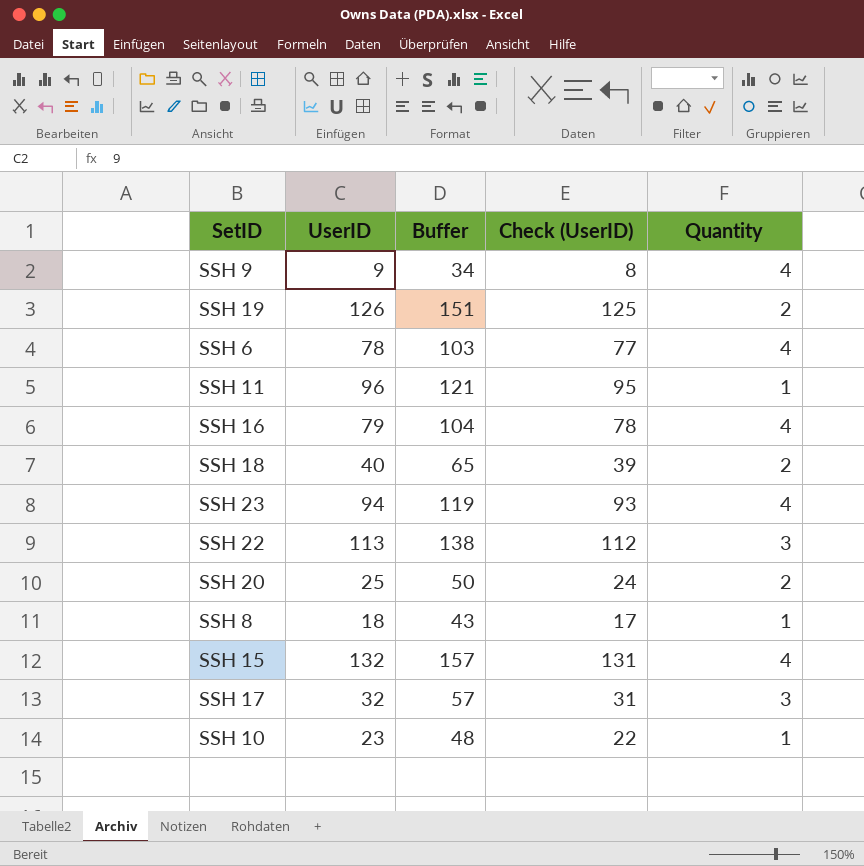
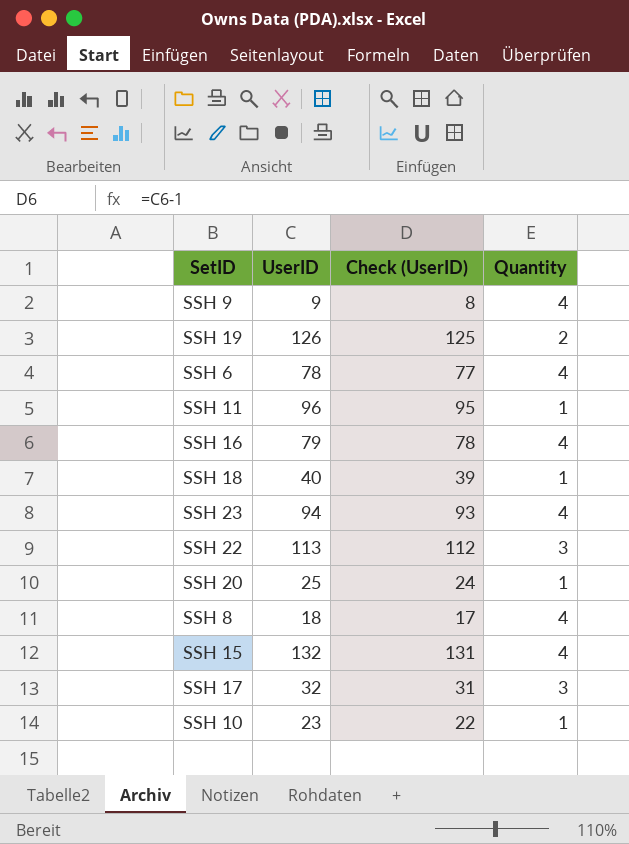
column Buffer | formula: [UserID] + 25 -> none
SSH 18 | Quantity: 2 -> 1
SSH 20 | Quantity: 2 -> 1
SSH 8 | Quantity: 1 -> 4

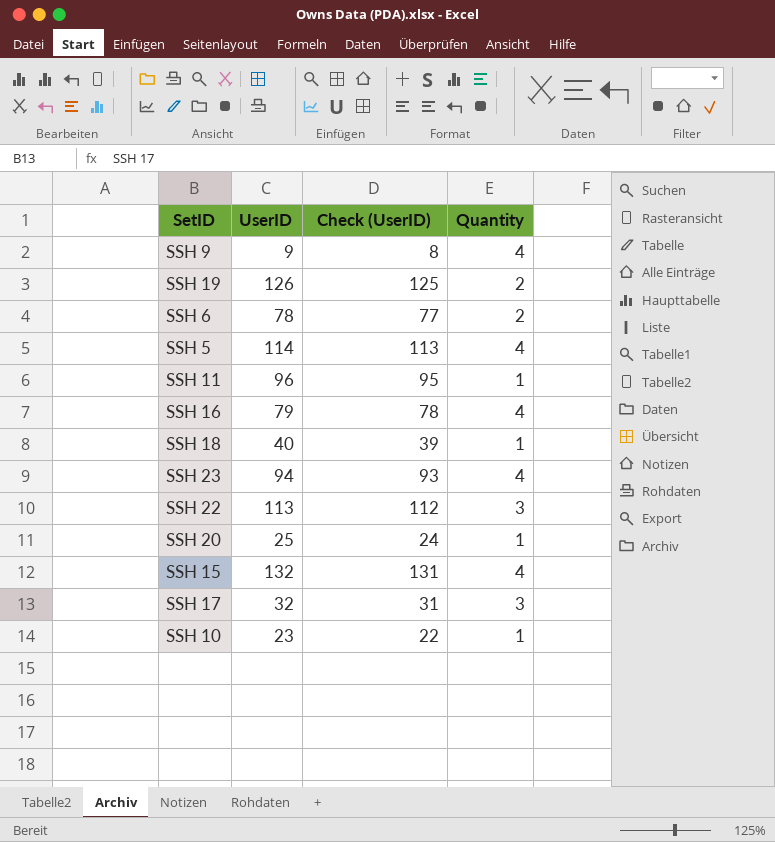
row SSH 8: 18 | 17 | 4 -> none
SSH 6 | Quantity: 4 -> 2
row SSH 5: none -> 114 | 113 | 4

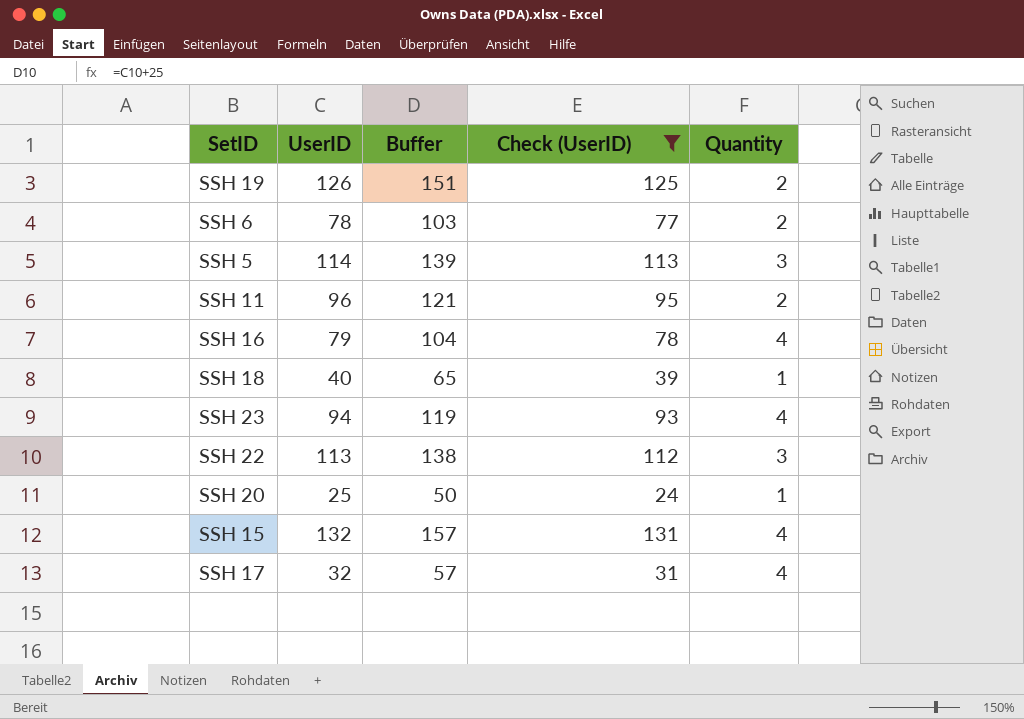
filter: none -> Check (UserID) >= 24
column Buffer | formula: none -> [UserID] + 25
SSH 5 | Quantity: 4 -> 3
SSH 11 | Quantity: 1 -> 2
SSH 17 | Quantity: 3 -> 4

